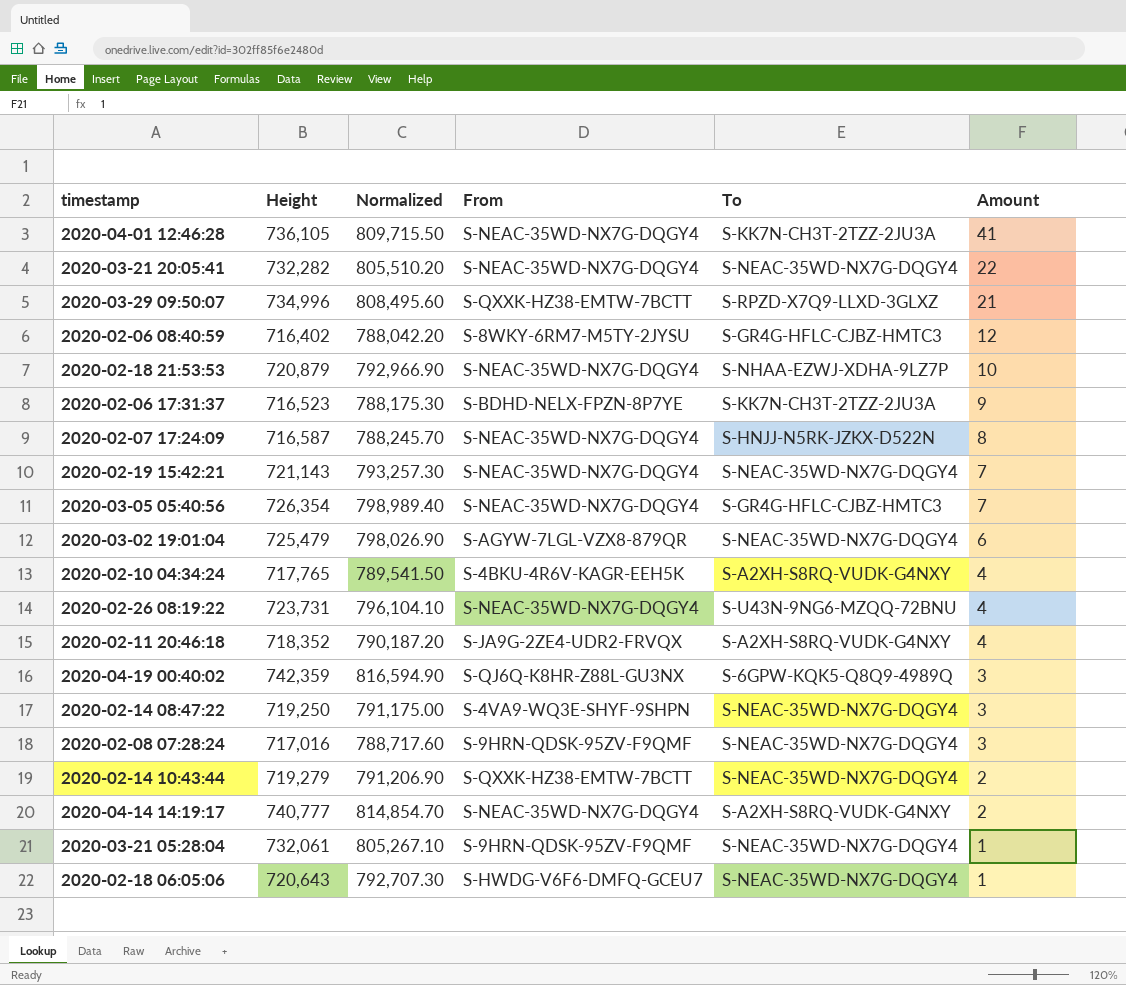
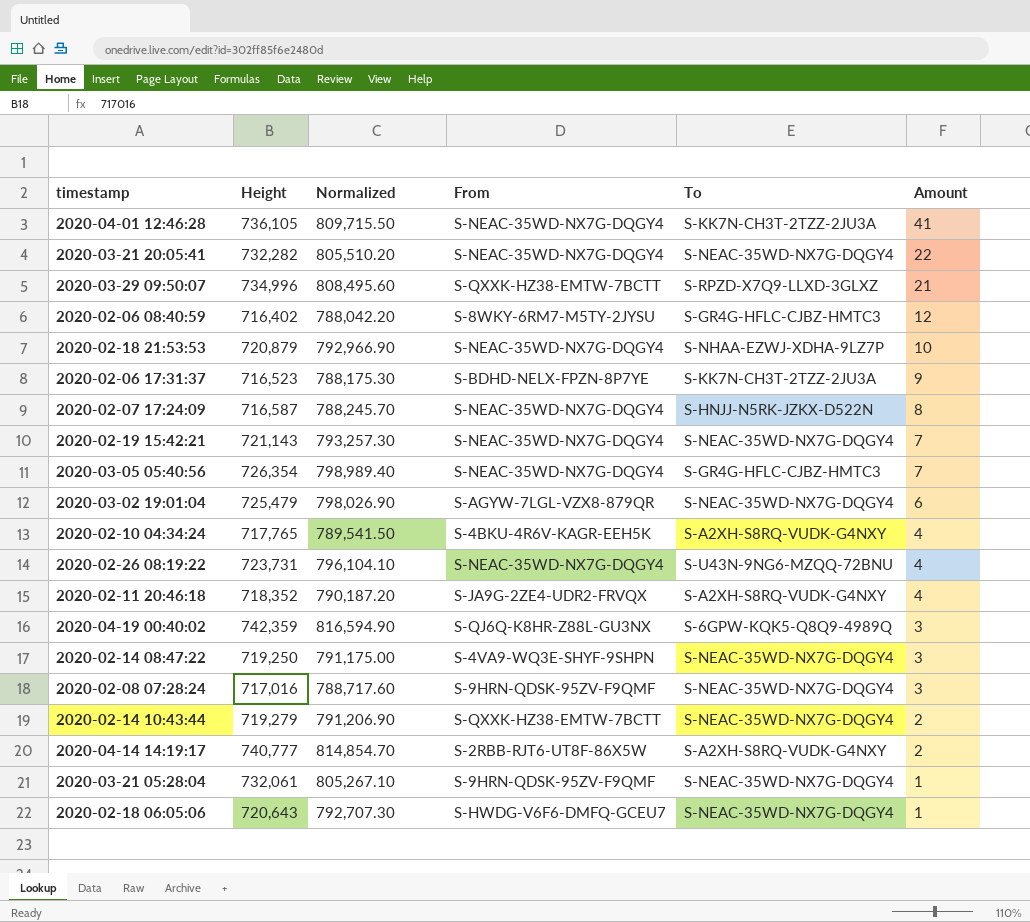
2020-04-14 14:19:17 | From: S-NEAC-35WD-NX7G-DQGY4 -> S-2RBB-RJT6-UT8F-86X5W

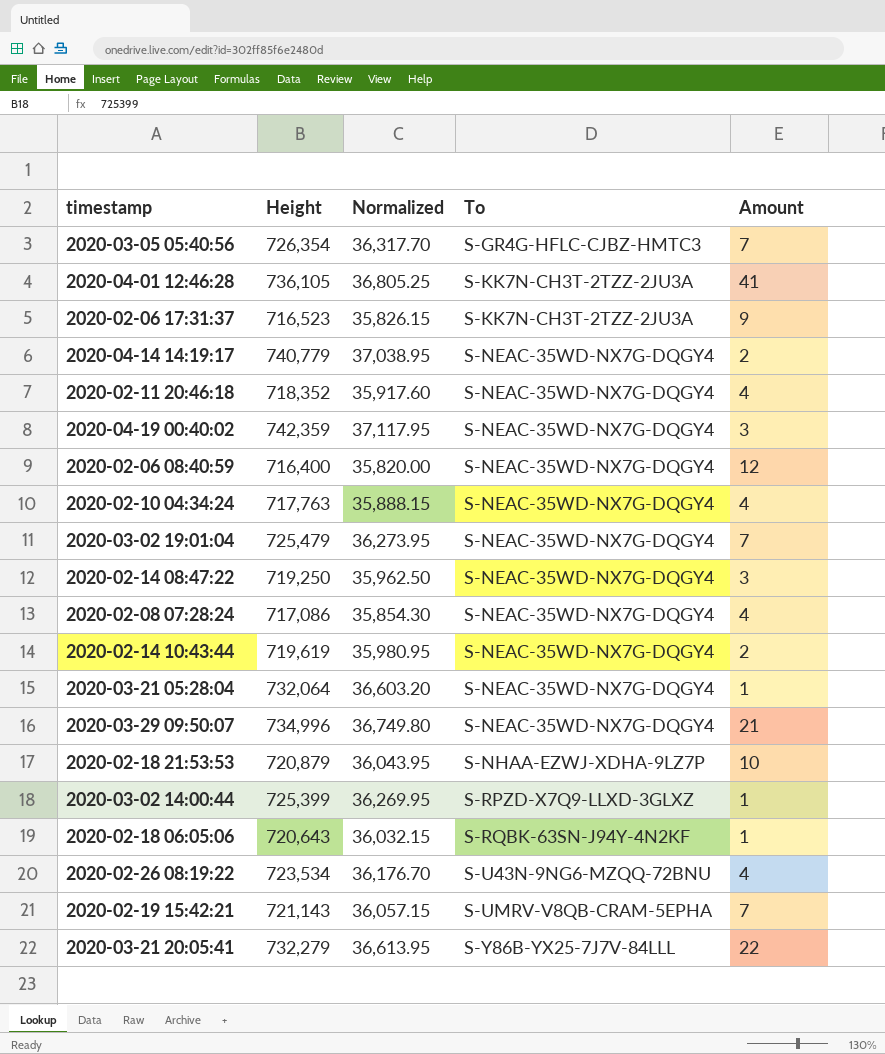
row order: Amount descending -> To ascending
column From | position: 4 -> none
column Normalized | formula: [Height] * 1.1 -> [Height] * 0.05
row 2020-02-07 17:24:09: 716,587 | 788,245.70 | S-NEAC-35WD-NX7G-DQGY4 | S-HNJJ-N5RK-JZKX-D522N | 8 -> none
2020-04-14 14:19:17 | Height: 740,777 -> 740,779
2020-04-14 14:19:17 | To: S-A2XH-S8RQ-VUDK-G4NXY -> S-NEAC-35WD-NX7G-DQGY4
2020-02-11 20:46:18 | To: S-A2XH-S8RQ-VUDK-G4NXY -> S-NEAC-35WD-NX7G-DQGY4
2020-04-19 00:40:02 | To: S-6GPW-KQK5-Q8Q9-4989Q -> S-NEAC-35WD-NX7G-DQGY4
2020-02-06 08:40:59 | Height: 716,402 -> 716,400
2020-02-06 08:40:59 | To: S-GR4G-HFLC-CJBZ-HMTC3 -> S-NEAC-35WD-NX7G-DQGY4
2020-02-10 04:34:24 | Height: 717,765 -> 717,763
2020-02-10 04:34:24 | To: S-A2XH-S8RQ-VUDK-G4NXY -> S-NEAC-35WD-NX7G-DQGY4
2020-03-02 19:01:04 | Amount: 6 -> 7
2020-02-08 07:28:24 | Height: 717,016 -> 717,086
2020-02-08 07:28:24 | Amount: 3 -> 4
2020-02-14 10:43:44 | Height: 719,279 -> 719,619
2020-03-21 05:28:04 | Height: 732,061 -> 732,064
2020-03-29 09:50:07 | To: S-RPZD-X7Q9-LLXD-3GLXZ -> S-NEAC-35WD-NX7G-DQGY4
row 2020-03-02 14:00:44: none -> 725,399 | 36,269.95 | S-RPZD-X7Q9-LLXD-3GLXZ | 1
2020-02-18 06:05:06 | To: S-NEAC-35WD-NX7G-DQGY4 -> S-RQBK-63SN-J94Y-4N2KF
2020-02-26 08:19:22 | Height: 723,731 -> 723,534
2020-02-19 15:42:21 | To: S-NEAC-35WD-NX7G-DQGY4 -> S-UMRV-V8QB-CRAM-5EPHA
2020-03-21 20:05:41 | Height: 732,282 -> 732,279
2020-03-21 20:05:41 | To: S-NEAC-35WD-NX7G-DQGY4 -> S-Y86B-YX25-7J7V-84LLL

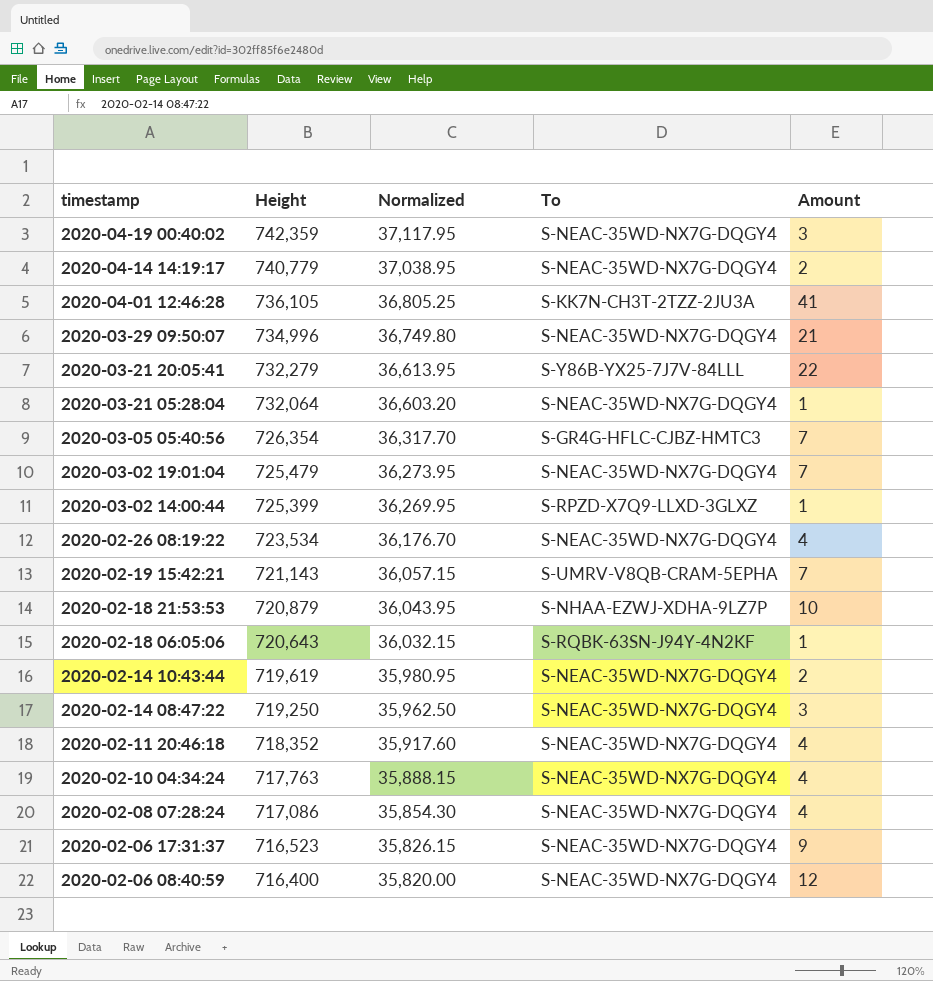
row order: To ascending -> timestamp descending
2020-02-26 08:19:22 | To: S-U43N-9NG6-MZQQ-72BNU -> S-NEAC-35WD-NX7G-DQGY4
2020-02-06 17:31:37 | To: S-KK7N-CH3T-2TZZ-2JU3A -> S-NEAC-35WD-NX7G-DQGY4

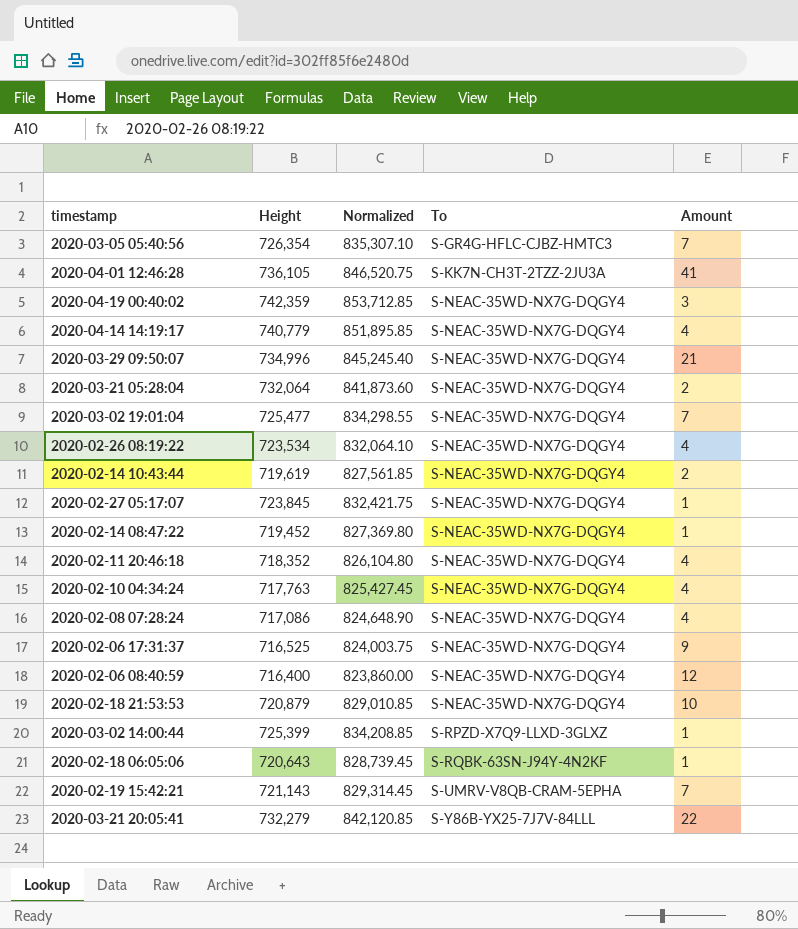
row order: timestamp descending -> To ascending
column Normalized | formula: [Height] * 0.05 -> [Height] * 1.15
2020-04-14 14:19:17 | Amount: 2 -> 4
2020-03-21 05:28:04 | Amount: 1 -> 2
2020-03-02 19:01:04 | Height: 725,479 -> 725,477
row 2020-02-27 05:17:07: none -> 723,845 | 832,421.75 | S-NEAC-35WD-NX7G-DQGY4 | 1
2020-02-14 08:47:22 | Height: 719,250 -> 719,452
2020-02-14 08:47:22 | Amount: 3 -> 1
2020-02-06 17:31:37 | Height: 716,523 -> 716,525
2020-02-18 21:53:53 | To: S-NHAA-EZWJ-XDHA-9LZ7P -> S-NEAC-35WD-NX7G-DQGY4

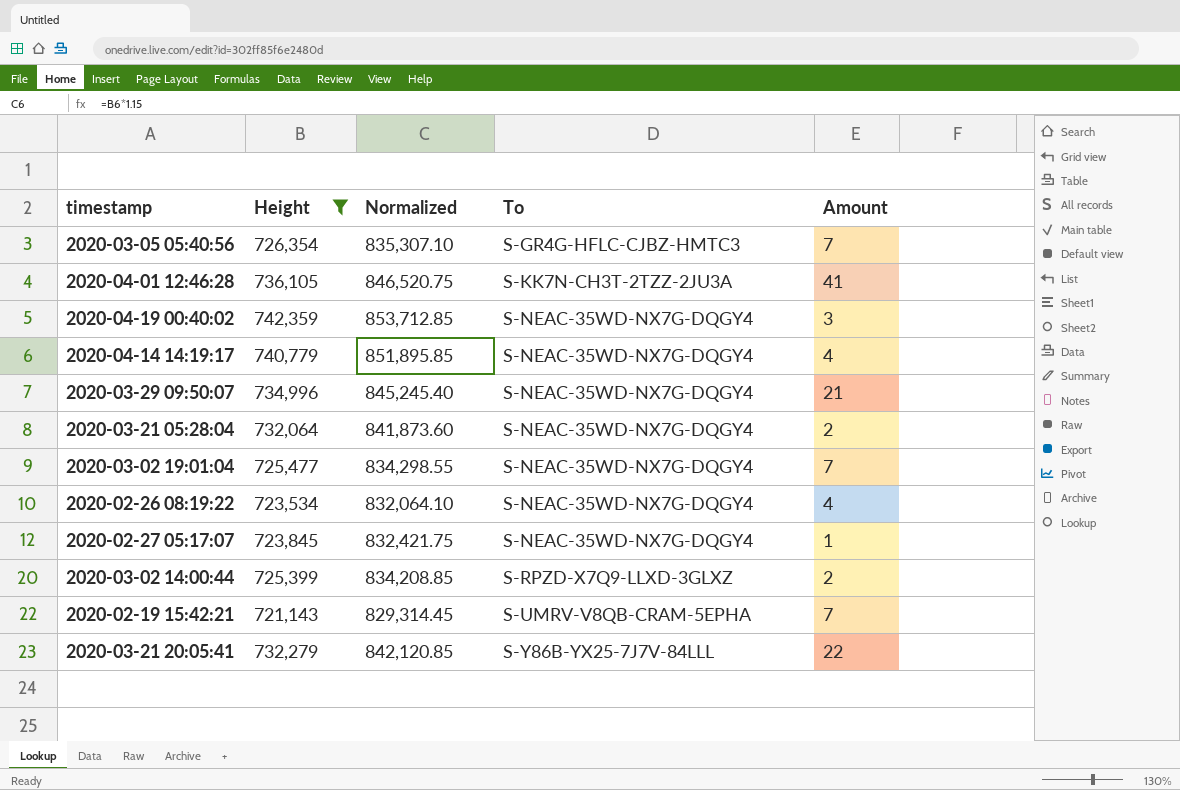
filter: none -> Height >= 721,143
2020-03-02 14:00:44 | Amount: 1 -> 2

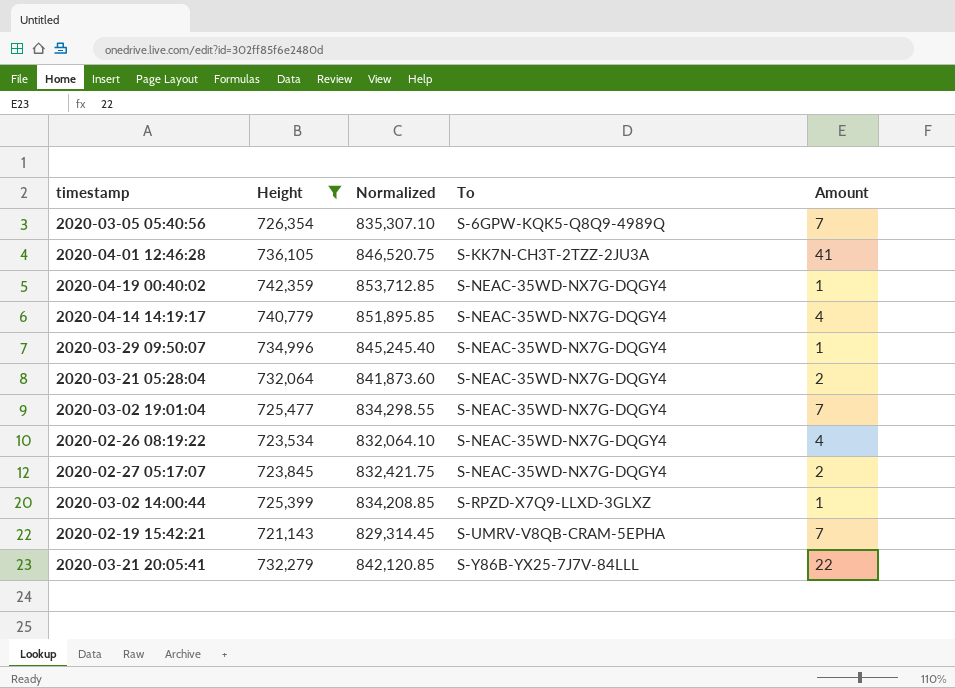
2020-03-05 05:40:56 | To: S-GR4G-HFLC-CJBZ-HMTC3 -> S-6GPW-KQK5-Q8Q9-4989Q
2020-04-19 00:40:02 | Amount: 3 -> 1
2020-03-29 09:50:07 | Amount: 21 -> 1
2020-02-27 05:17:07 | Amount: 1 -> 2
2020-03-02 14:00:44 | Amount: 2 -> 1

